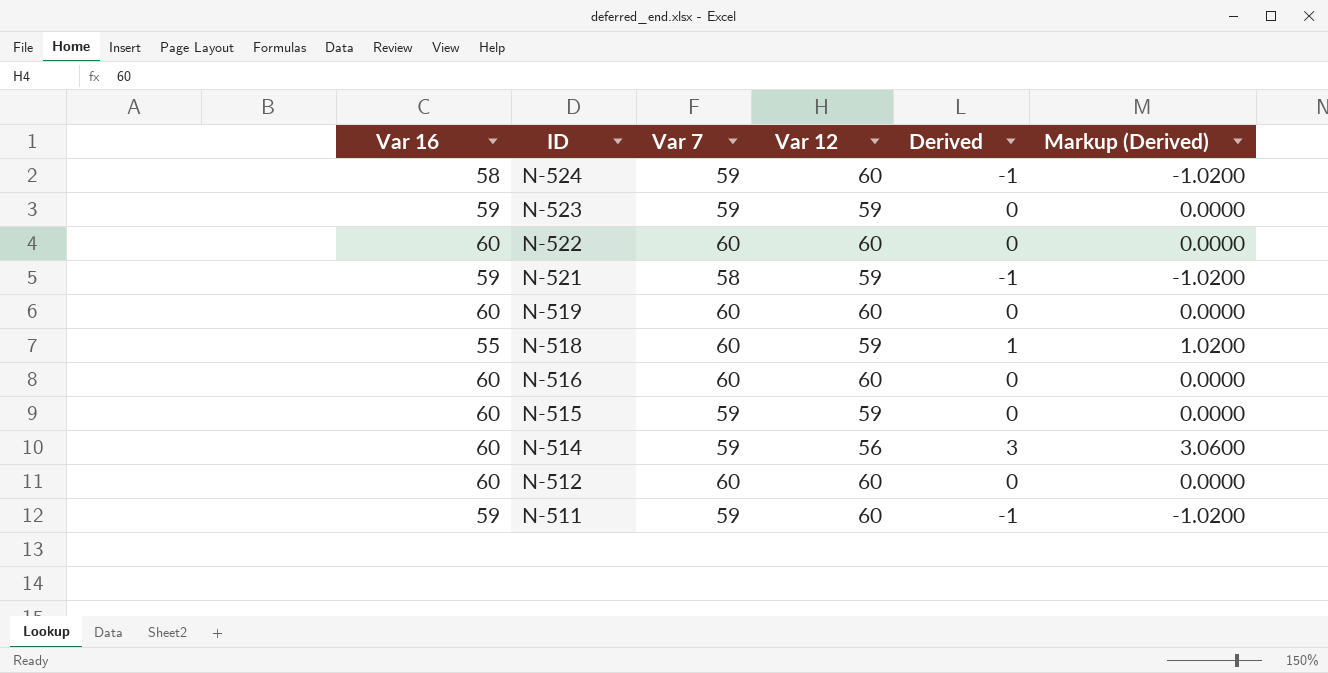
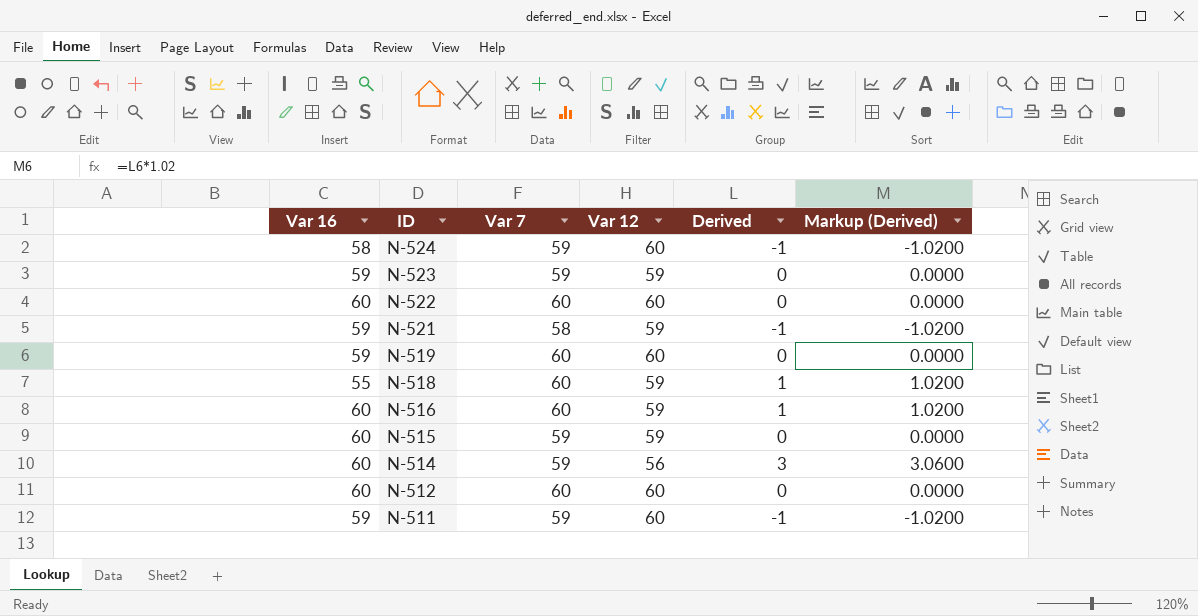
N-519 | Var 16: 60 -> 59
N-516 | Var 12: 60 -> 59
N-516 | Derived: 0 -> 1
N-516 | Markup (Derived): 0.0000 -> 1.0200

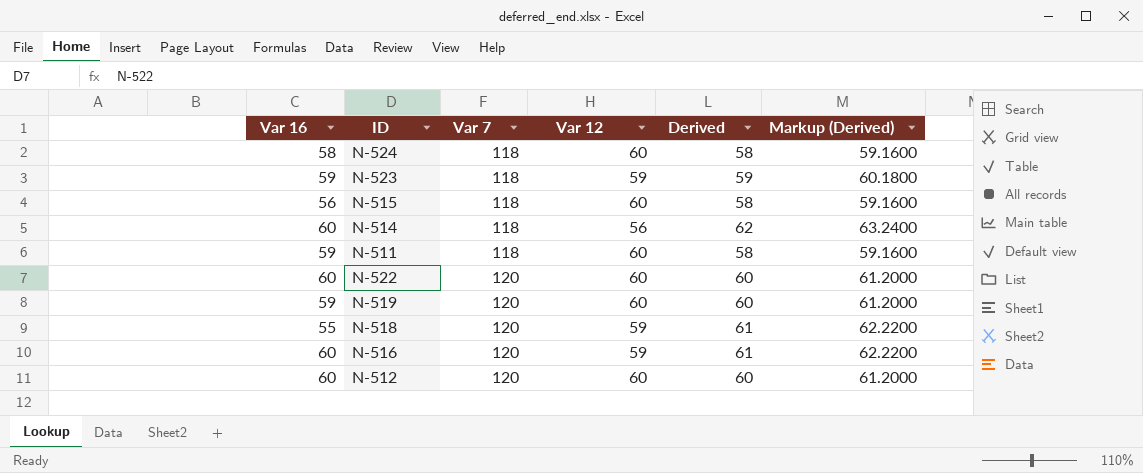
row order: ID descending -> Var 7 ascending
row N-521: 59 | 58 | 59 | -1 | -1.0200 -> none
N-524 | Var 7: 59 -> 118
N-524 | Derived: -1 -> 58
N-524 | Markup (Derived): -1.0200 -> 59.1600
N-523 | Var 7: 59 -> 118
N-523 | Derived: 0 -> 59
N-523 | Markup (Derived): 0.0000 -> 60.1800
N-515 | Var 16: 60 -> 56
N-515 | Var 7: 59 -> 118
N-515 | Var 12: 59 -> 60
N-515 | Derived: 0 -> 58
N-515 | Markup (Derived): 0.0000 -> 59.1600
N-514 | Var 7: 59 -> 118
N-514 | Derived: 3 -> 62
N-514 | Markup (Derived): 3.0600 -> 63.2400
N-511 | Var 7: 59 -> 118
N-511 | Derived: -1 -> 58
N-511 | Markup (Derived): -1.0200 -> 59.1600
N-522 | Var 7: 60 -> 120
N-522 | Derived: 0 -> 60
N-522 | Markup (Derived): 0.0000 -> 61.2000
N-519 | Var 7: 60 -> 120
N-519 | Derived: 0 -> 60
N-519 | Markup (Derived): 0.0000 -> 61.2000
N-518 | Var 7: 60 -> 120
N-518 | Derived: 1 -> 61
N-518 | Markup (Derived): 1.0200 -> 62.2200
N-516 | Var 7: 60 -> 120
N-516 | Derived: 1 -> 61
N-516 | Markup (Derived): 1.0200 -> 62.2200
N-512 | Var 7: 60 -> 120
N-512 | Derived: 0 -> 60
N-512 | Markup (Derived): 0.0000 -> 61.2000

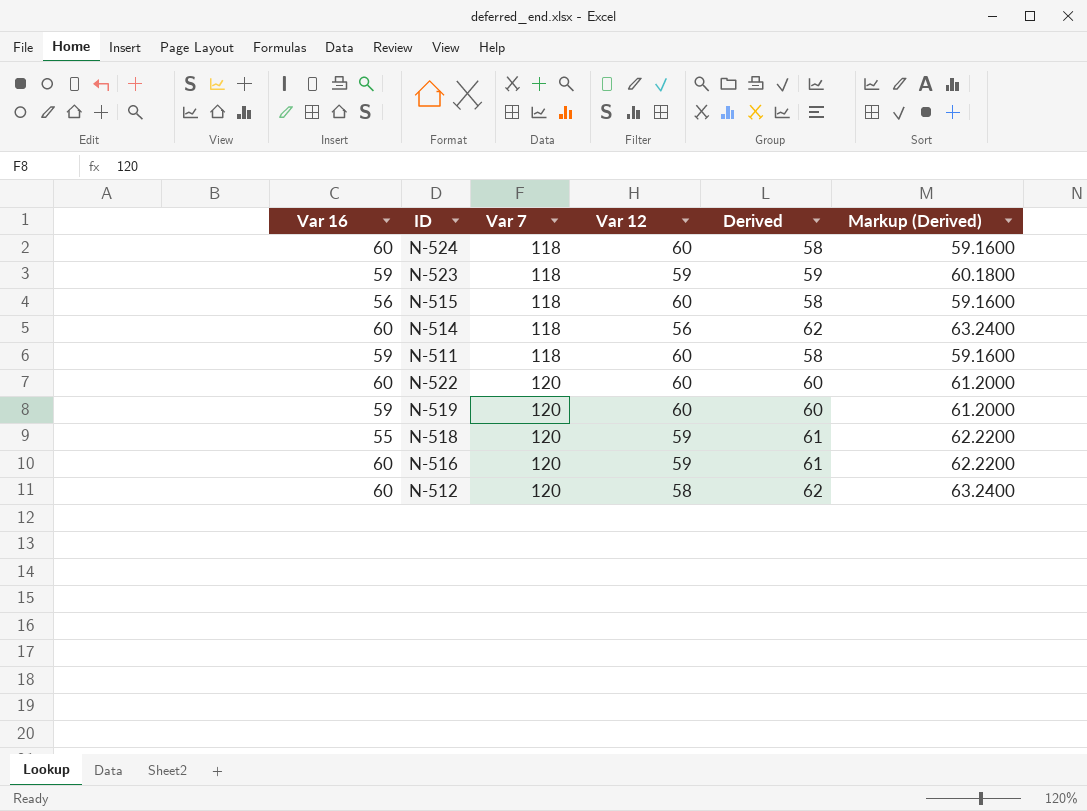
N-524 | Var 16: 58 -> 60
N-512 | Var 12: 60 -> 58
N-512 | Derived: 60 -> 62
N-512 | Markup (Derived): 61.2000 -> 63.2400

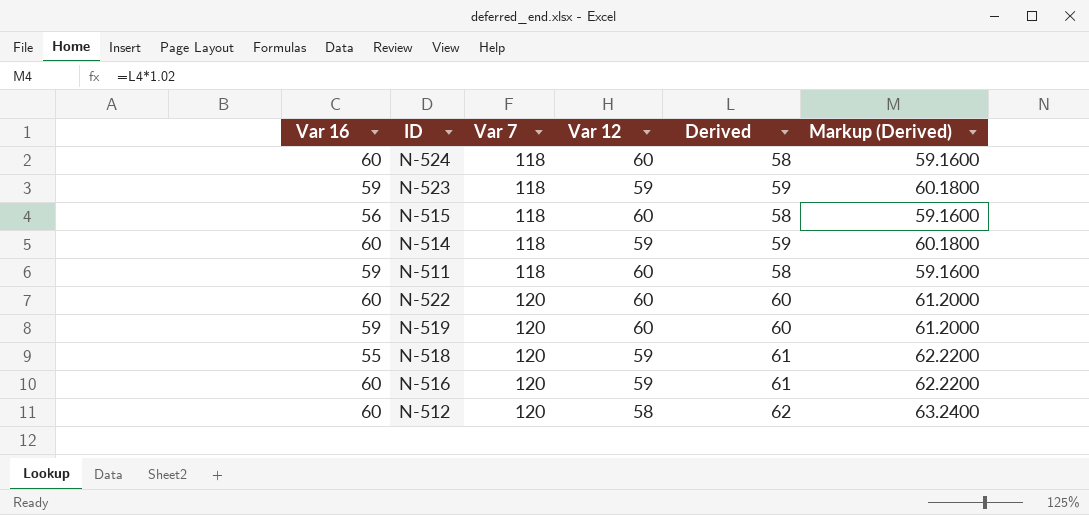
N-514 | Var 12: 56 -> 59
N-514 | Derived: 62 -> 59
N-514 | Markup (Derived): 63.2400 -> 60.1800

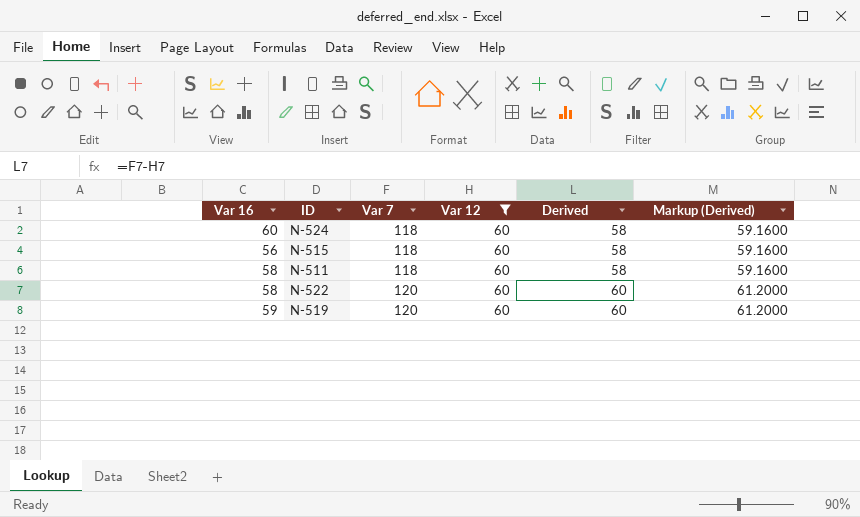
filter: none -> Var 12 = 60
N-511 | Var 16: 59 -> 58
N-522 | Var 16: 60 -> 58

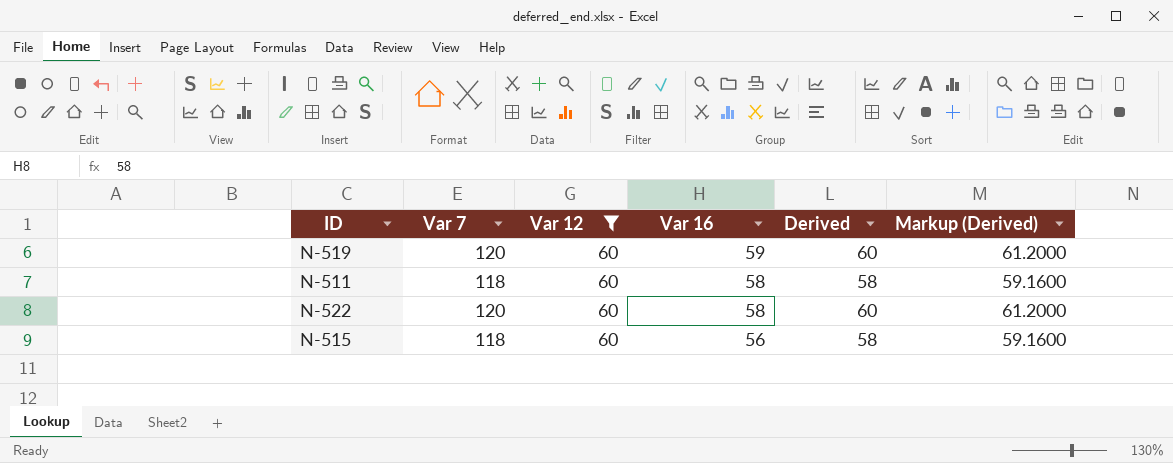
row order: Var 7 ascending -> Var 16 descending
column Var 16 | position: 1 -> 4
row N-524: 60 | 118 | 60 | 58 | 59.1600 -> none

